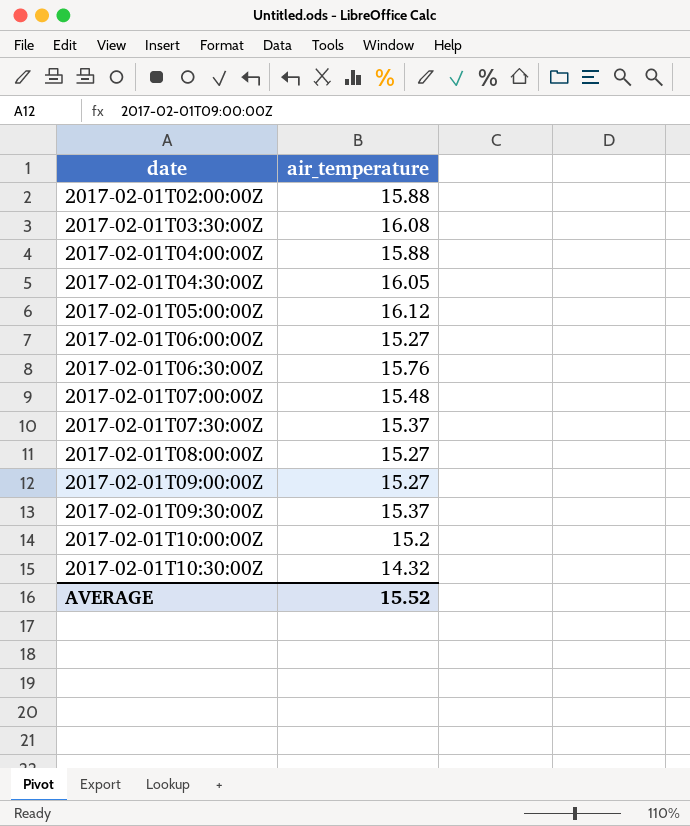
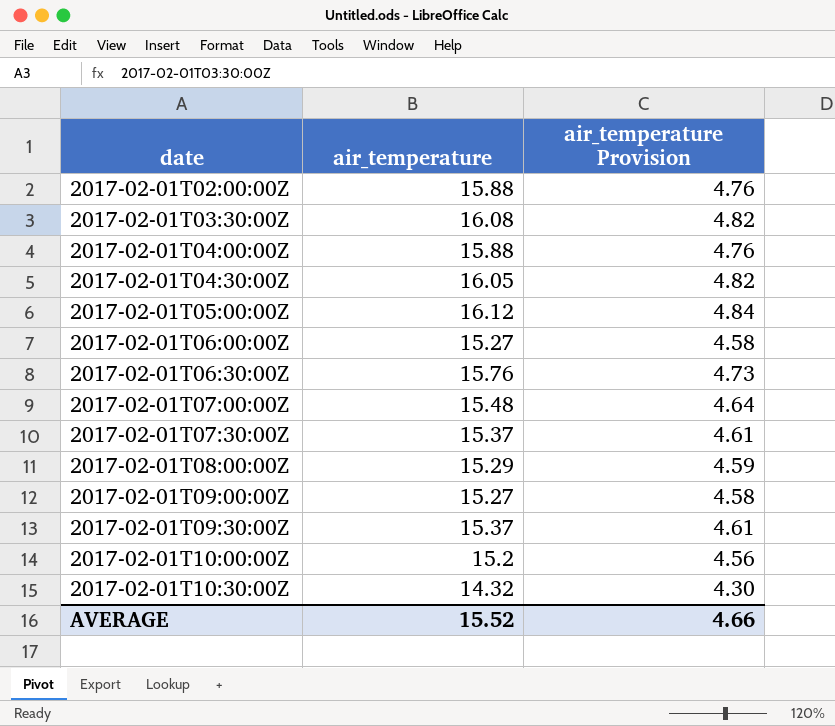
column air_temperature Provision | formula: none -> [air_temperature] * 0.3
2017-02-01T08:00:00Z | air_temperature: 15.27 -> 15.29

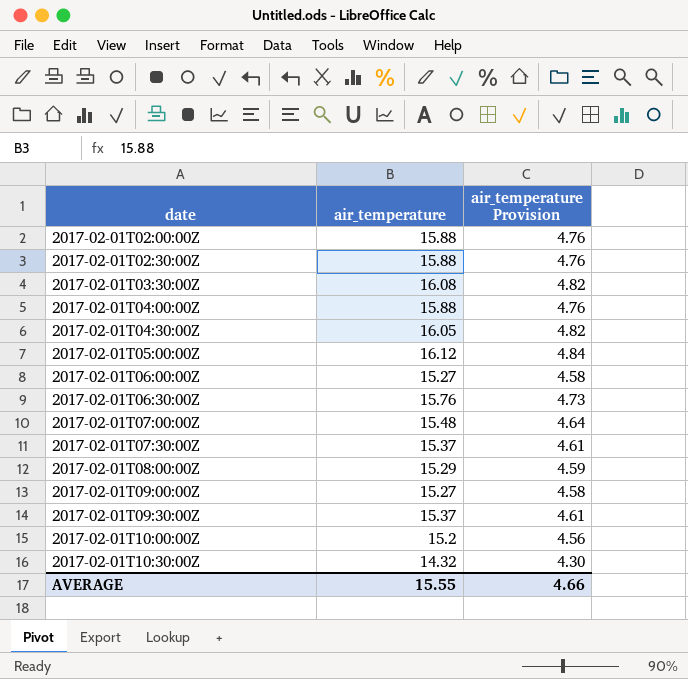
row 2017-02-01T02:30:00Z: none -> 15.88 | 4.76
AVERAGE | air_temperature: 15.52 -> 15.55

